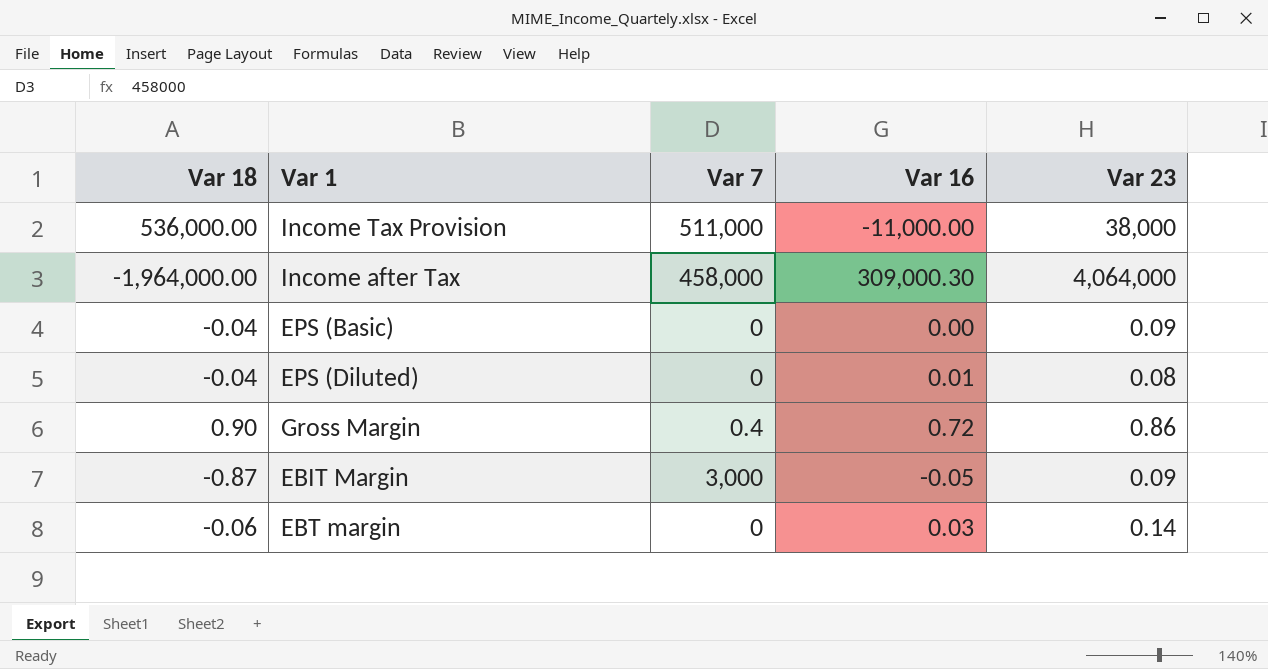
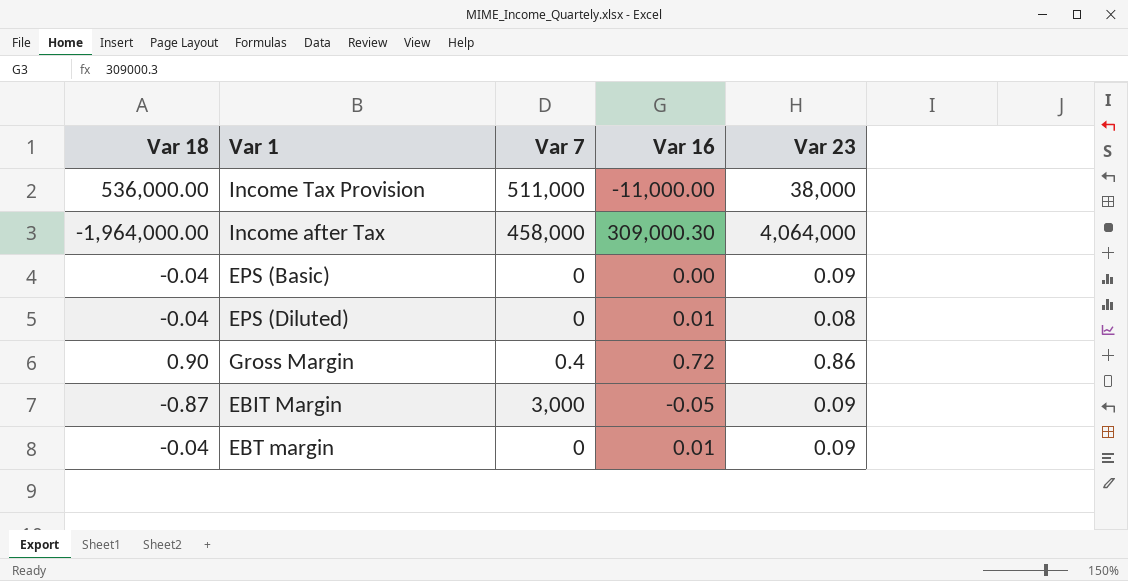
EBT margin | Var 18: -0.06 -> -0.04
EBT margin | Var 16: 0.03 -> 0.01
EBT margin | Var 23: 0.14 -> 0.09

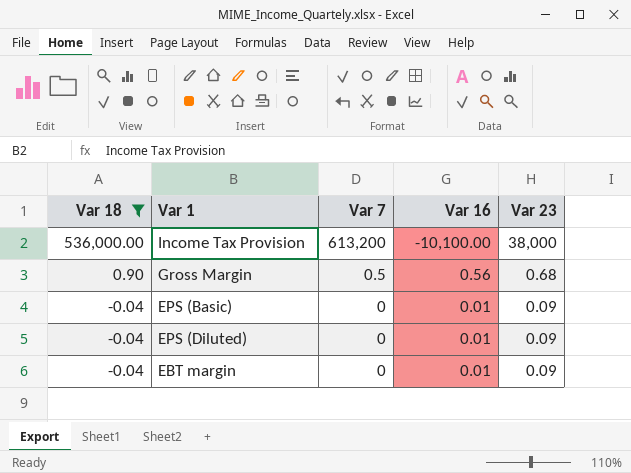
filter: none -> Var 18 >= -0.04
row order: none -> Var 18 descending
Income Tax Provision | Var 7: 511,000 -> 613,200
Income Tax Provision | Var 16: -11,000.00 -> -10,100.00
Gross Margin | Var 7: 0.4 -> 0.5
Gross Margin | Var 16: 0.72 -> 0.56
Gross Margin | Var 23: 0.86 -> 0.68
EPS (Basic) | Var 16: 0.00 -> 0.01
EPS (Diluted) | Var 23: 0.08 -> 0.09

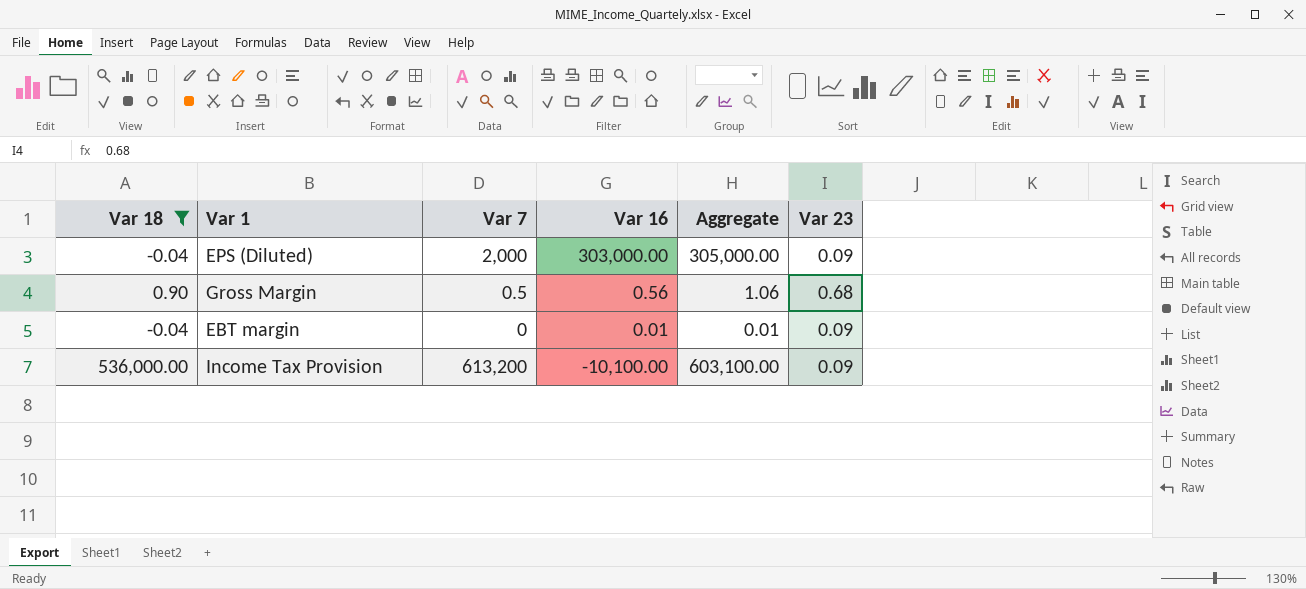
row order: Var 18 descending -> Var 16 descending
column Aggregate | formula: none -> [Var 7] + [Var 16]
row EPS (Basic): -0.04 | 0 | 0.01 | 0.09 -> none
EPS (Diluted) | Var 7: 0 -> 2,000
EPS (Diluted) | Var 16: 0.01 -> 303,000.00
Income Tax Provision | Var 23: 38,000 -> 0.09

